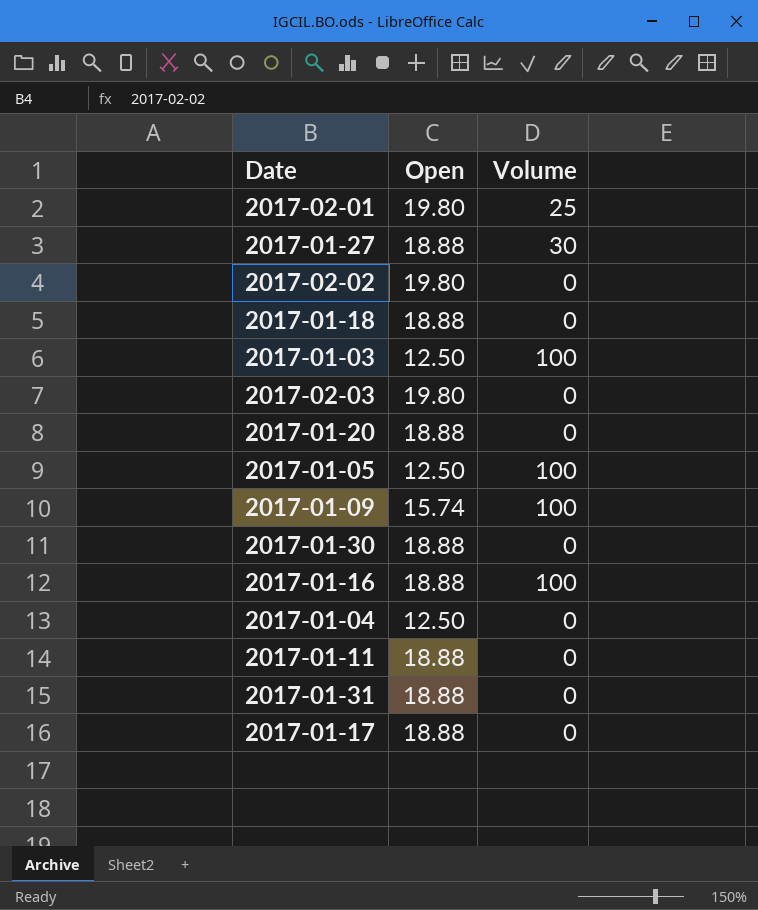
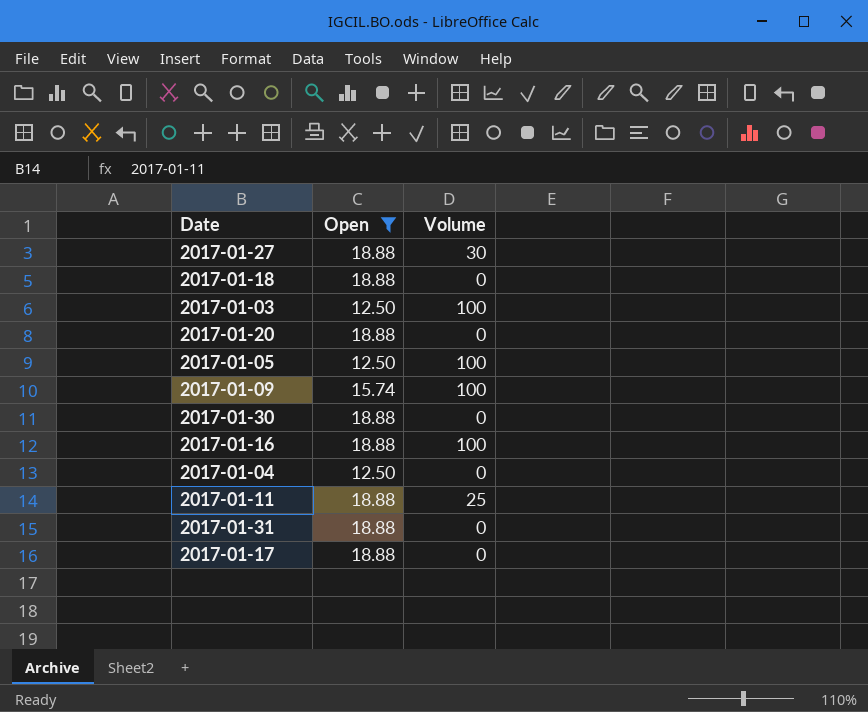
filter: none -> Open != 19.80
2017-01-11 | Volume: 0 -> 25

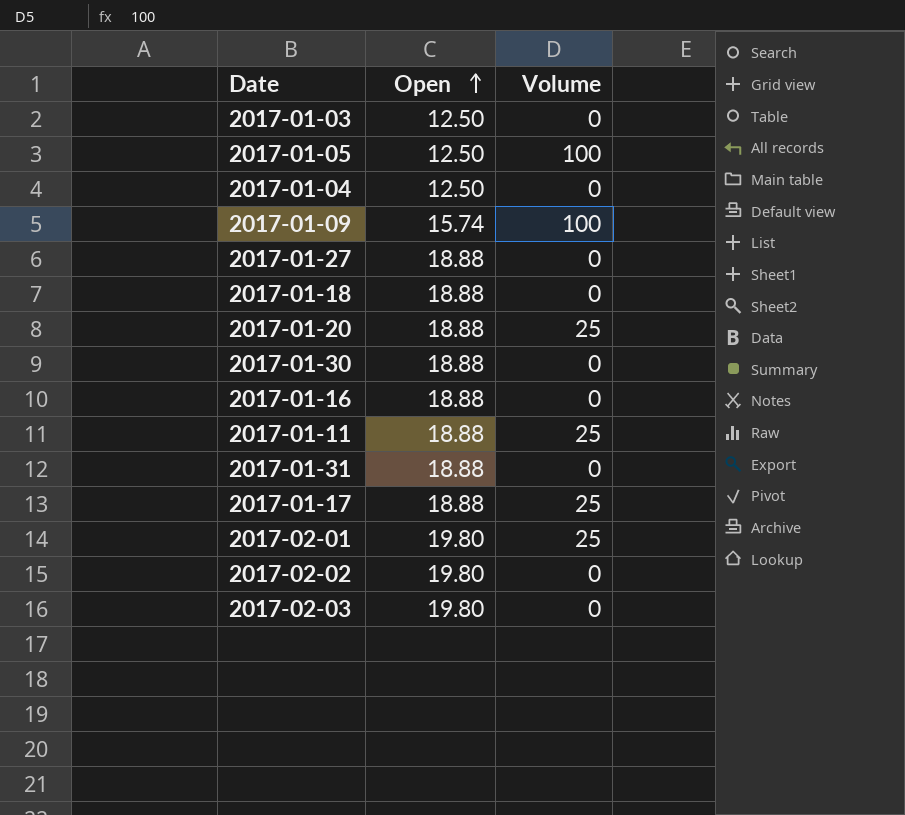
filter: Open != 19.80 -> none
row order: none -> Open ascending
2017-01-03 | Volume: 100 -> 0
2017-01-27 | Volume: 30 -> 0
2017-01-20 | Volume: 0 -> 25
2017-01-16 | Volume: 100 -> 0
2017-01-17 | Volume: 0 -> 25

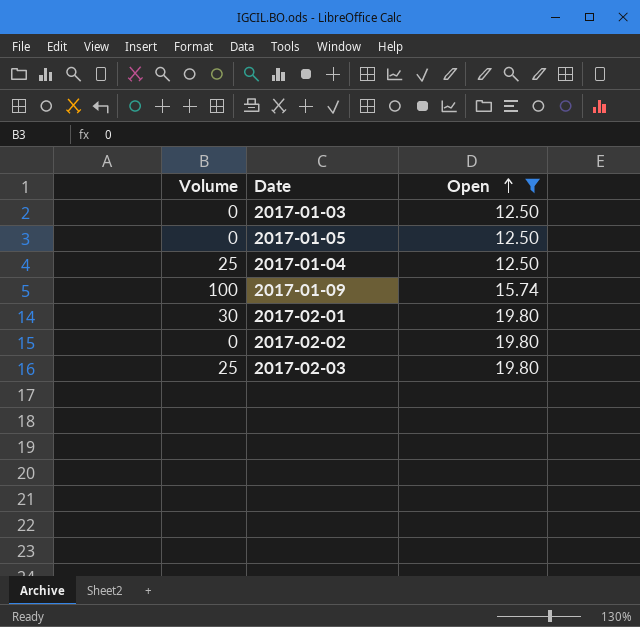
filter: none -> Open != 18.88
column Volume | position: 3 -> 1
2017-01-05 | Volume: 100 -> 0
2017-01-04 | Volume: 0 -> 25
2017-02-01 | Volume: 25 -> 30
2017-02-03 | Volume: 0 -> 25

